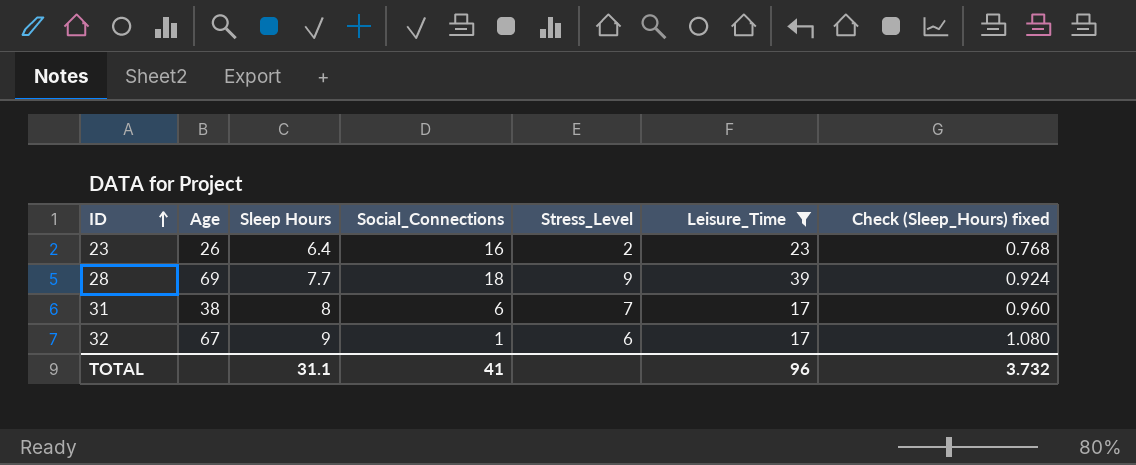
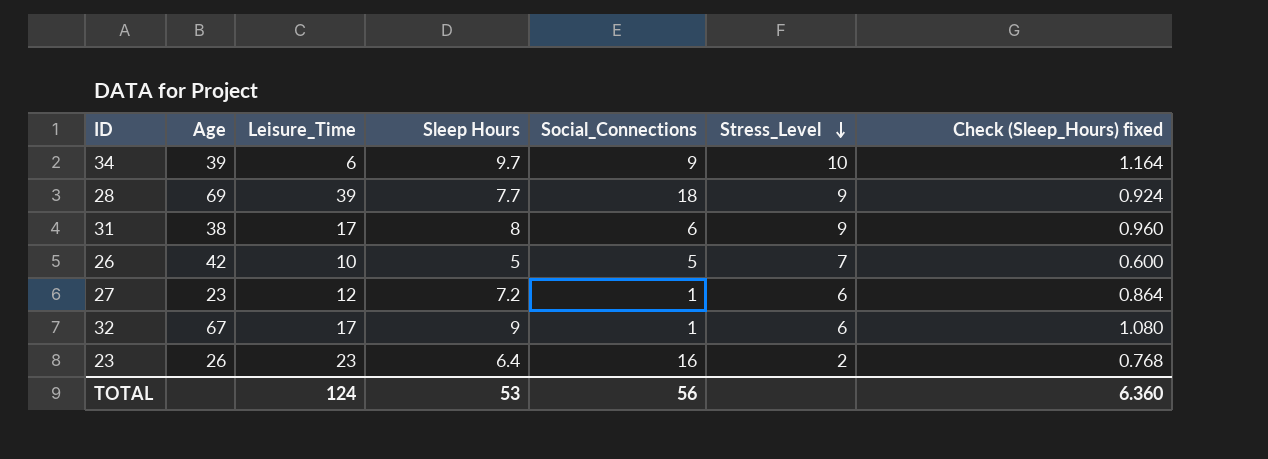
filter: Leisure_Time >= 17 -> none
row order: ID ascending -> Stress_Level descending
column Leisure_Time | position: 6 -> 3
31 | Stress_Level: 7 -> 9
TOTAL | Leisure_Time: 96 -> 124
TOTAL | Sleep Hours: 31.1 -> 53
TOTAL | Social_Connections: 41 -> 56
TOTAL | Check (Sleep_Hours) fixed: 3.732 -> 6.360

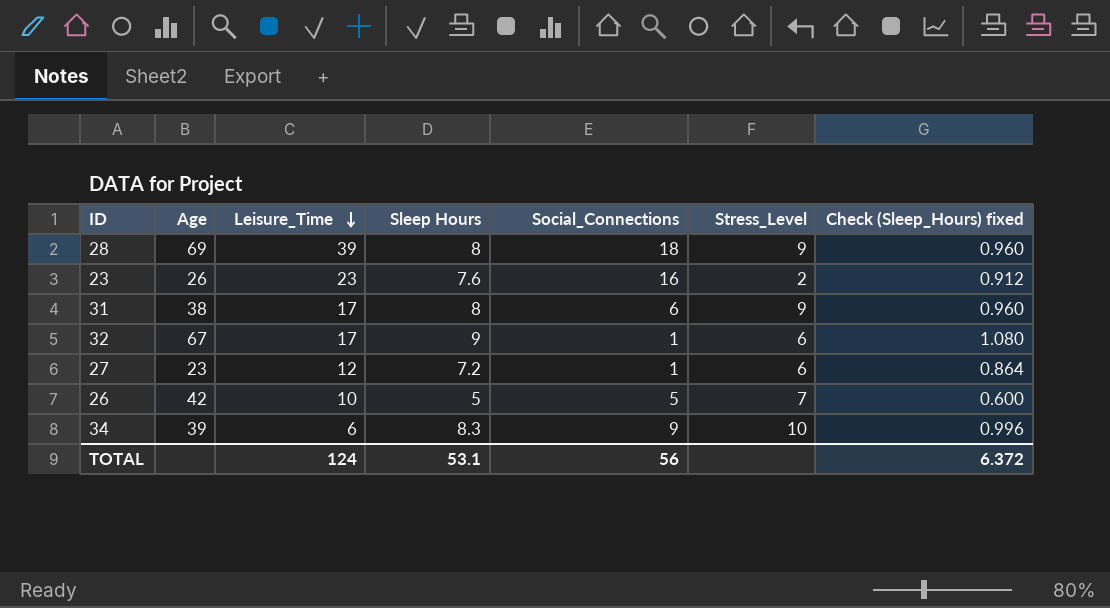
row order: Stress_Level descending -> Leisure_Time descending
28 | Sleep Hours: 7.7 -> 8
28 | Check (Sleep_Hours) fixed: 0.924 -> 0.960
23 | Sleep Hours: 6.4 -> 7.6
23 | Check (Sleep_Hours) fixed: 0.768 -> 0.912
34 | Sleep Hours: 9.7 -> 8.3
34 | Check (Sleep_Hours) fixed: 1.164 -> 0.996
TOTAL | Sleep Hours: 53 -> 53.1
TOTAL | Check (Sleep_Hours) fixed: 6.360 -> 6.372

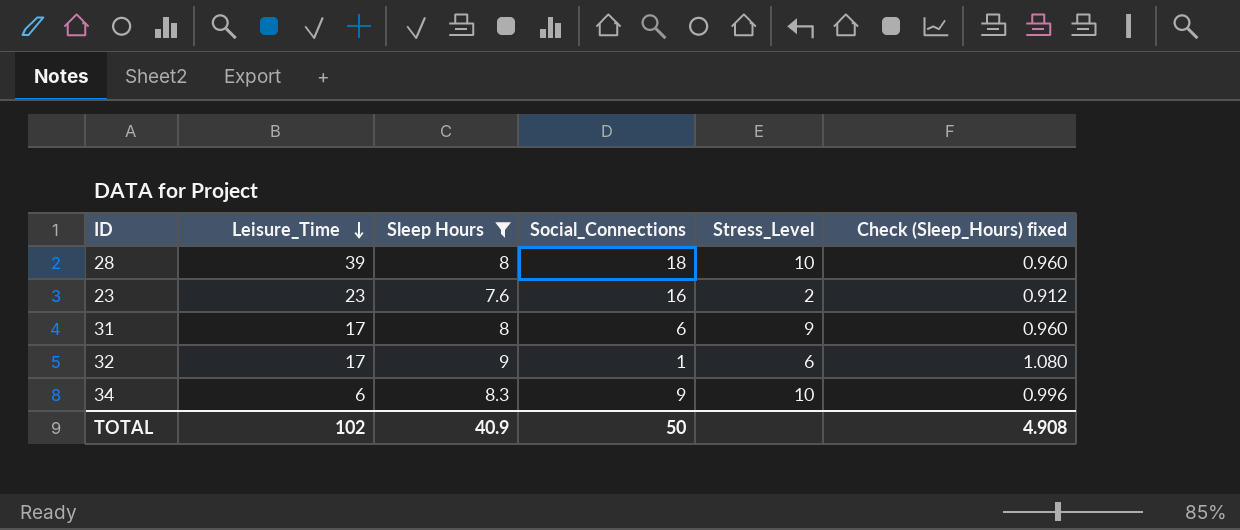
filter: none -> Sleep Hours >= 7.6
column Age | position: 2 -> none
28 | Stress_Level: 9 -> 10
TOTAL | Leisure_Time: 124 -> 102
TOTAL | Sleep Hours: 53.1 -> 40.9
TOTAL | Social_Connections: 56 -> 50
TOTAL | Check (Sleep_Hours) fixed: 6.372 -> 4.908

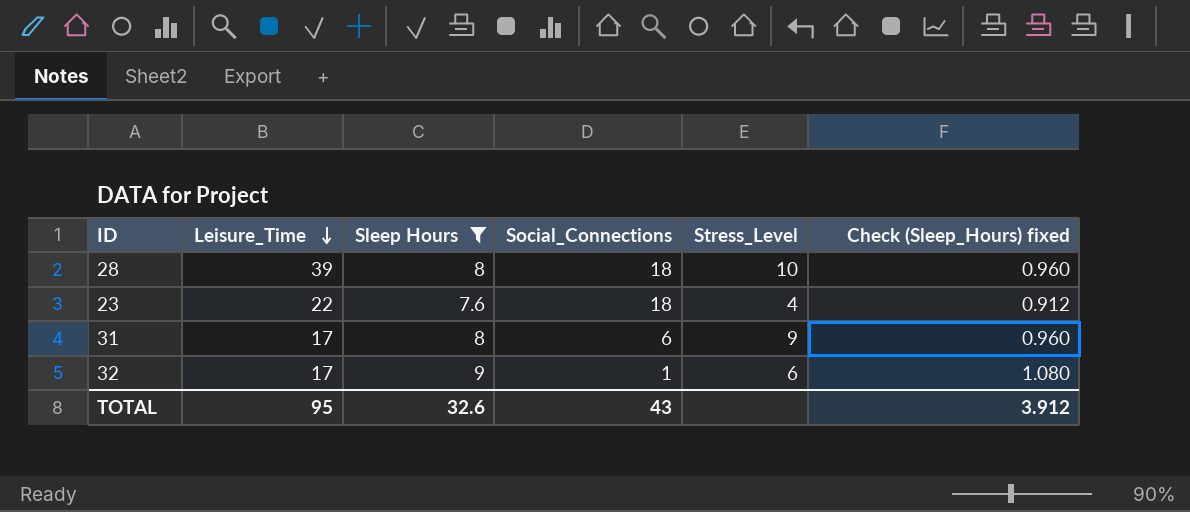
row 34: 6 | 8.3 | 9 | 10 | 0.996 -> none
23 | Leisure_Time: 23 -> 22
23 | Social_Connections: 16 -> 18
23 | Stress_Level: 2 -> 4
TOTAL | Leisure_Time: 102 -> 95
TOTAL | Sleep Hours: 40.9 -> 32.6
TOTAL | Social_Connections: 50 -> 43
TOTAL | Check (Sleep_Hours) fixed: 4.908 -> 3.912

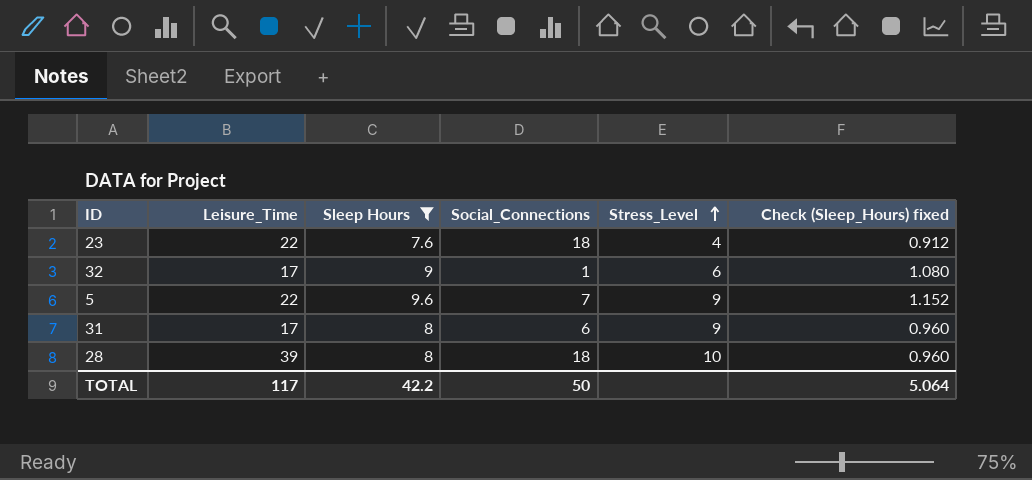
row order: Leisure_Time descending -> Stress_Level ascending
row 5: none -> 22 | 9.6 | 7 | 9 | 1.152
TOTAL | Leisure_Time: 95 -> 117
TOTAL | Sleep Hours: 32.6 -> 42.2
TOTAL | Social_Connections: 43 -> 50
TOTAL | Check (Sleep_Hours) fixed: 3.912 -> 5.064

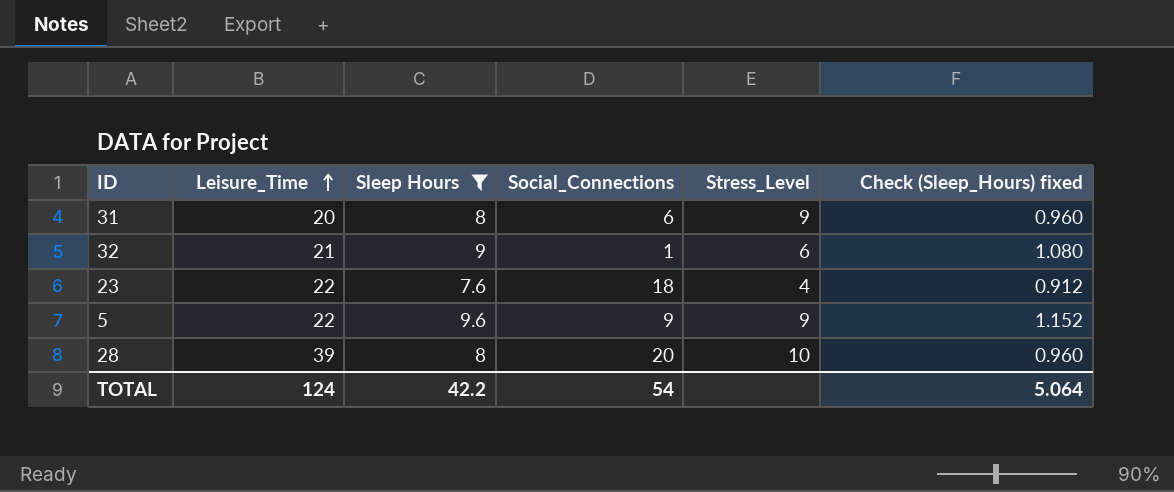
row order: Stress_Level ascending -> Leisure_Time ascending
31 | Leisure_Time: 17 -> 20
32 | Leisure_Time: 17 -> 21
5 | Social_Connections: 7 -> 9
28 | Social_Connections: 18 -> 20
TOTAL | Leisure_Time: 117 -> 124
TOTAL | Social_Connections: 50 -> 54

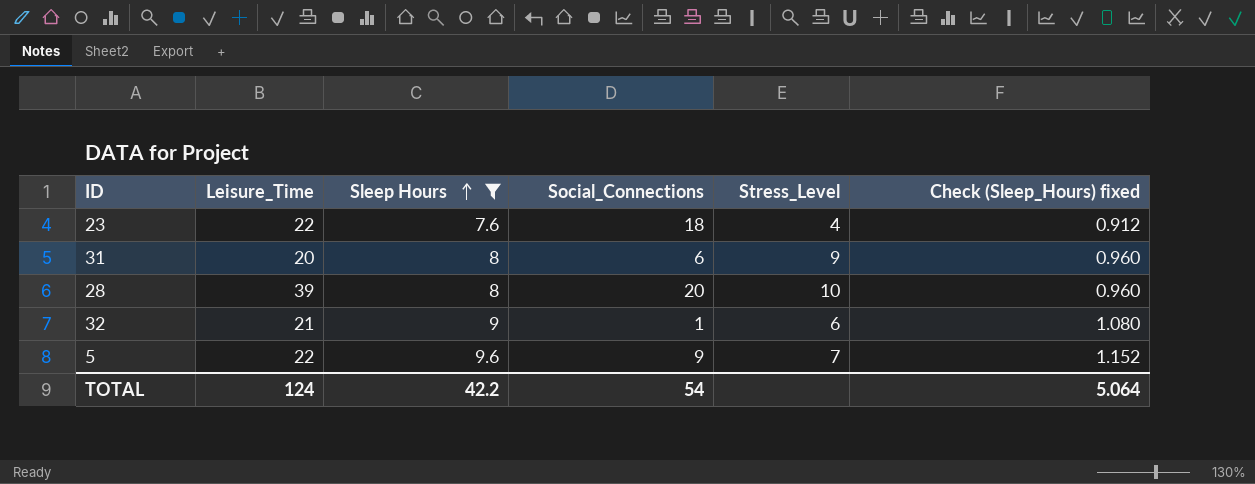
row order: Leisure_Time ascending -> Sleep Hours ascending
5 | Stress_Level: 9 -> 7

